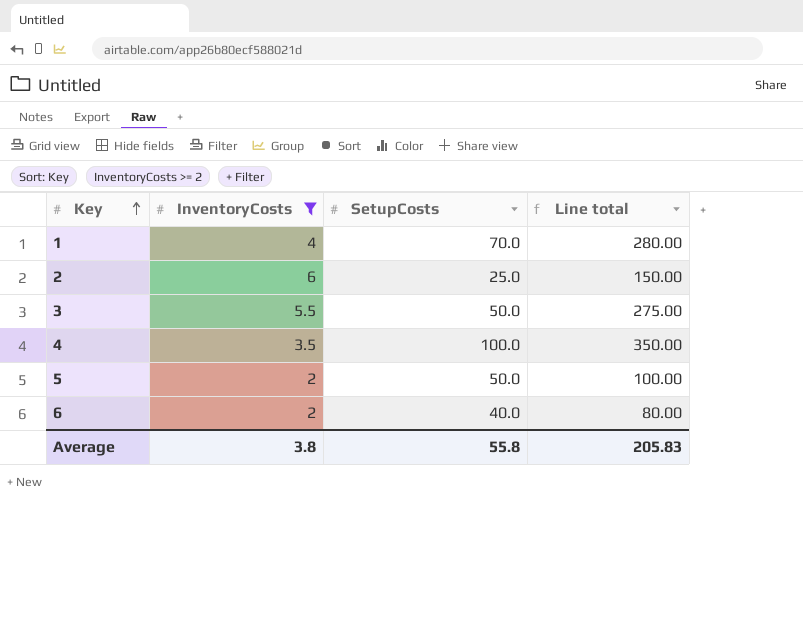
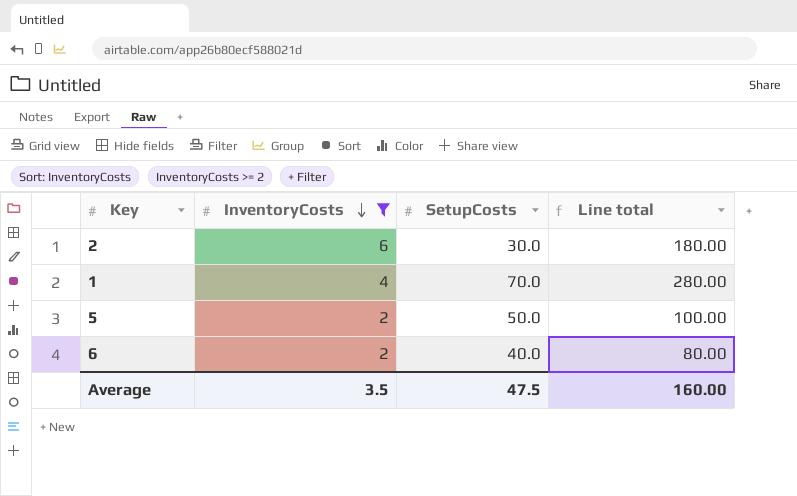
row order: Key ascending -> InventoryCosts descending
row 3: 5.5 | 50.0 | 275.00 -> none
row 4: 3.5 | 100.0 | 350.00 -> none
2 | SetupCosts: 25.0 -> 30.0
2 | Line total: 150.00 -> 180.00
Average | InventoryCosts: 3.8 -> 3.5
Average | SetupCosts: 55.8 -> 47.5
Average | Line total: 205.83 -> 160.00

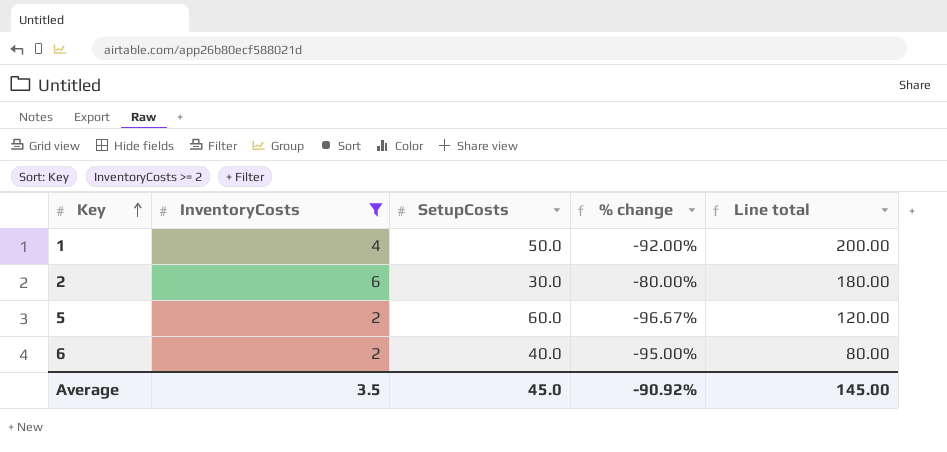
row order: InventoryCosts descending -> Key ascending
column % change | formula: none -> ([InventoryCosts] - [SetupCosts]) / [SetupCosts]
1 | SetupCosts: 70.0 -> 50.0
1 | Line total: 280.00 -> 200.00
5 | SetupCosts: 50.0 -> 60.0
5 | Line total: 100.00 -> 120.00
Average | SetupCosts: 47.5 -> 45.0
Average | Line total: 160.00 -> 145.00

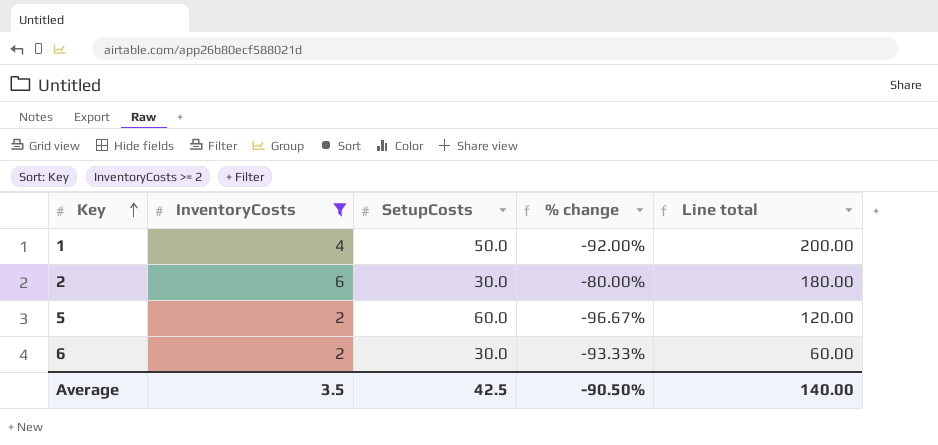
6 | SetupCosts: 40.0 -> 30.0
6 | % change: -95.00% -> -93.33%
6 | Line total: 80.00 -> 60.00
Average | SetupCosts: 45.0 -> 42.5
Average | % change: -90.92% -> -90.50%
Average | Line total: 145.00 -> 140.00

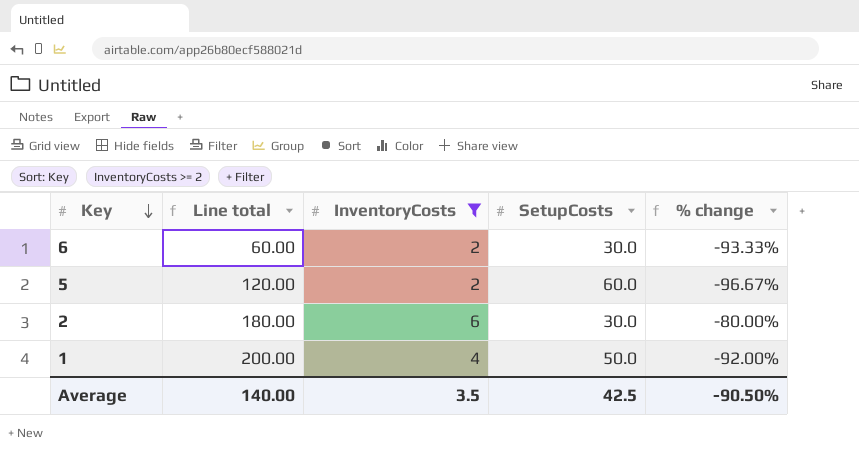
row order: Key ascending -> Key descending
column Line total | position: 5 -> 2

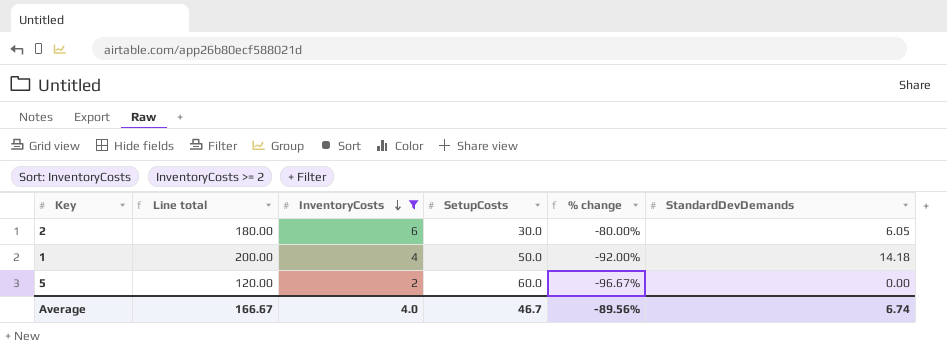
row order: Key descending -> InventoryCosts descending
column StandardDevDemands | position: none -> 6
row 6: 60.00 | 2 | 30.0 | -93.33% -> none
Average | Line total: 140.00 -> 166.67
Average | InventoryCosts: 3.5 -> 4.0
Average | SetupCosts: 42.5 -> 46.7
Average | % change: -90.50% -> -89.56%

